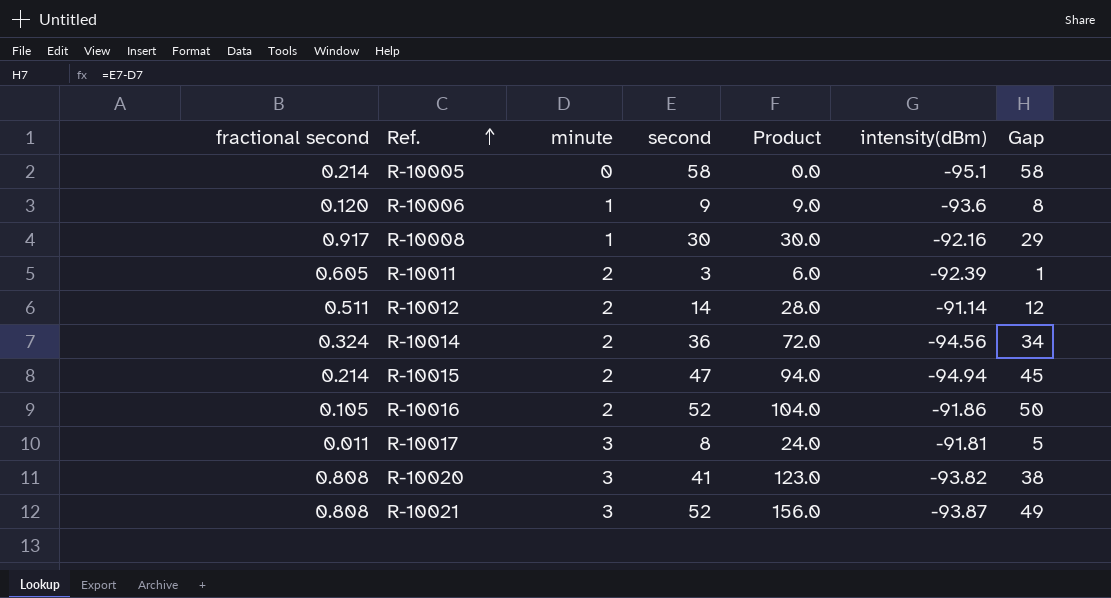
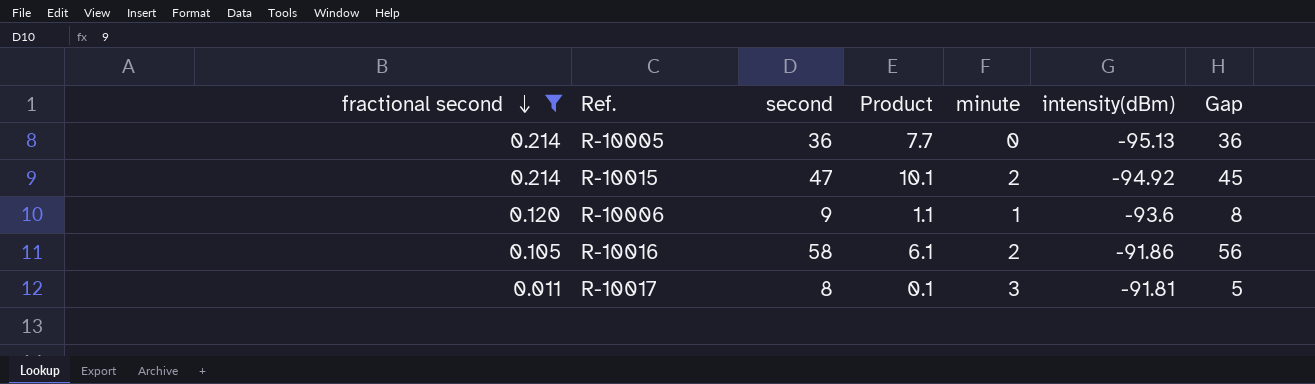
filter: none -> fractional second <= 0.214
row order: Ref. ascending -> fractional second descending
column Product | formula: [minute] * [second] -> [fractional second] * [second]
column minute | position: 3 -> 5
R-10005 | second: 58 -> 36
R-10005 | intensity(dBm): -95.1 -> -95.13
R-10005 | Gap: 58 -> 36
R-10015 | intensity(dBm): -94.94 -> -94.92
R-10016 | second: 52 -> 58
R-10016 | Gap: 50 -> 56

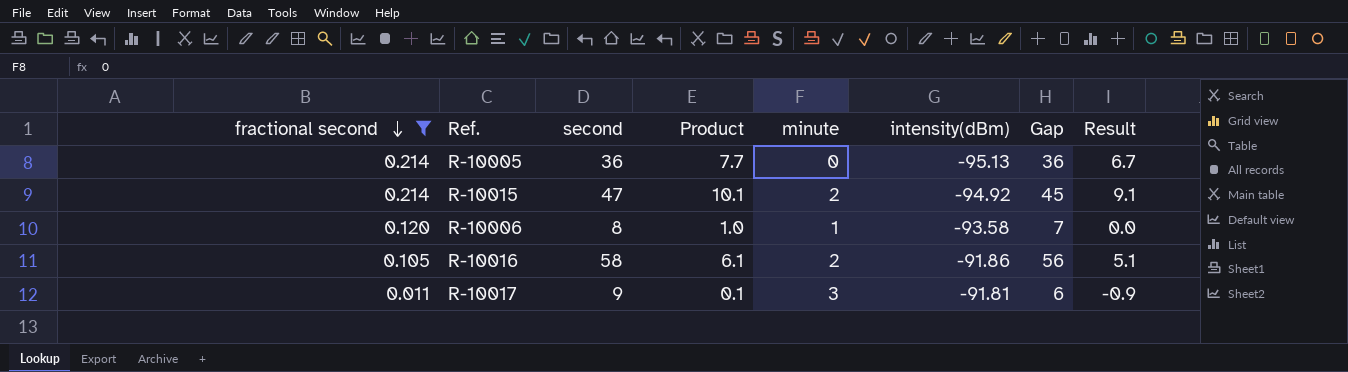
column Result | formula: none -> [Product] - 1
R-10006 | second: 9 -> 8
R-10006 | Product: 1.1 -> 1.0
R-10006 | intensity(dBm): -93.6 -> -93.58
R-10006 | Gap: 8 -> 7
R-10017 | second: 8 -> 9
R-10017 | Gap: 5 -> 6

